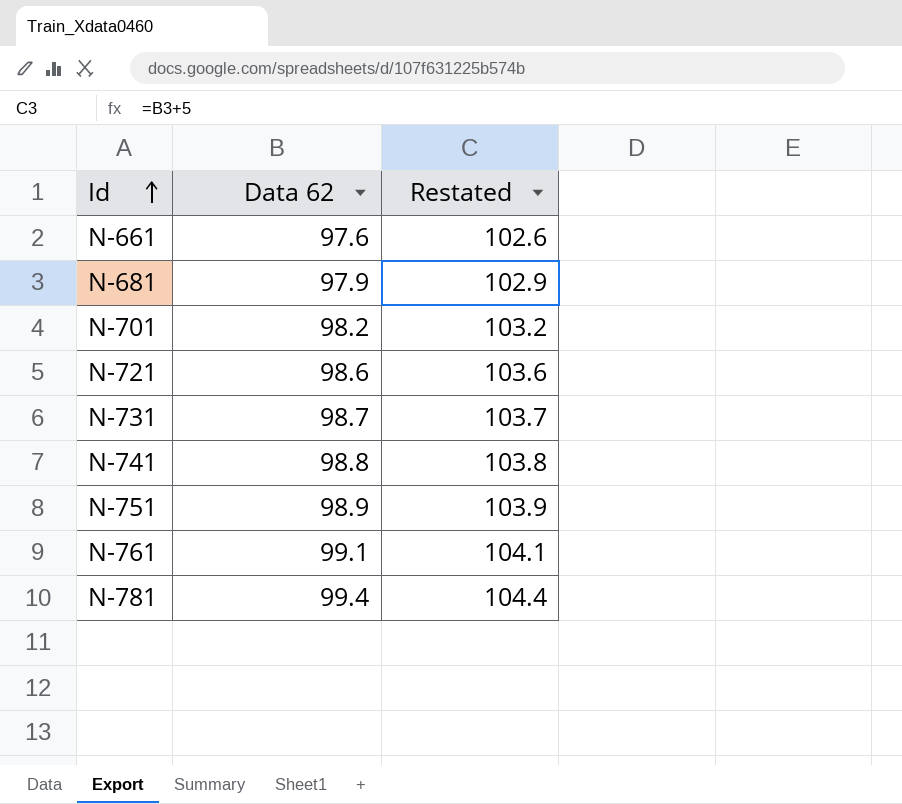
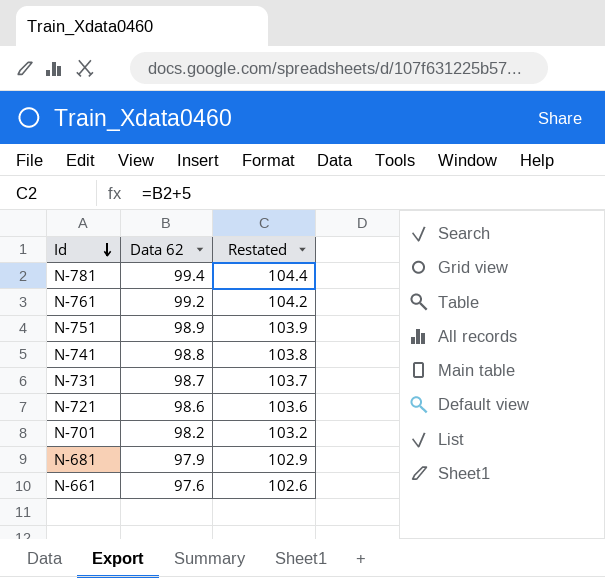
row order: Id ascending -> Id descending
N-761 | Data 62: 99.1 -> 99.2
N-761 | Restated: 104.1 -> 104.2

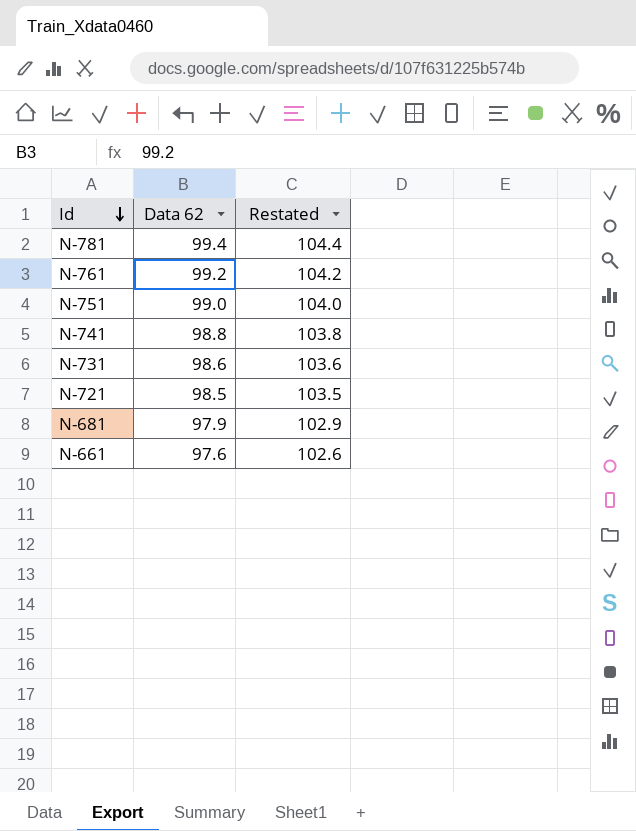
row N-701: 98.2 | 103.2 -> none
N-751 | Data 62: 98.9 -> 99.0
N-751 | Restated: 103.9 -> 104.0
N-731 | Data 62: 98.7 -> 98.6
N-731 | Restated: 103.7 -> 103.6
N-721 | Data 62: 98.6 -> 98.5
N-721 | Restated: 103.6 -> 103.5

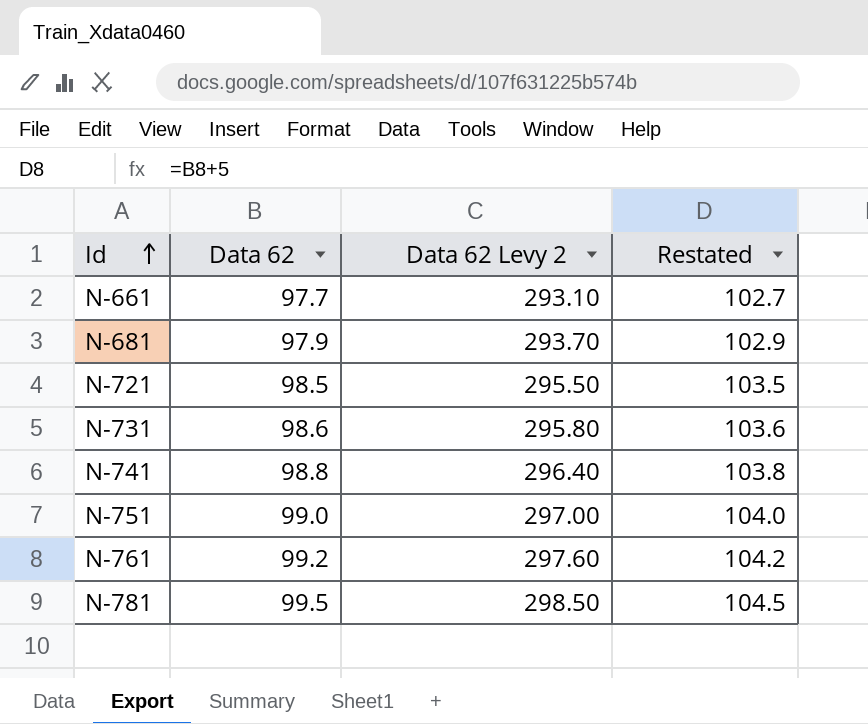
row order: Id descending -> Id ascending
column Data 62 Levy 2 | formula: none -> [Data 62] * 3
N-661 | Data 62: 97.6 -> 97.7
N-661 | Restated: 102.6 -> 102.7
N-781 | Data 62: 99.4 -> 99.5
N-781 | Restated: 104.4 -> 104.5

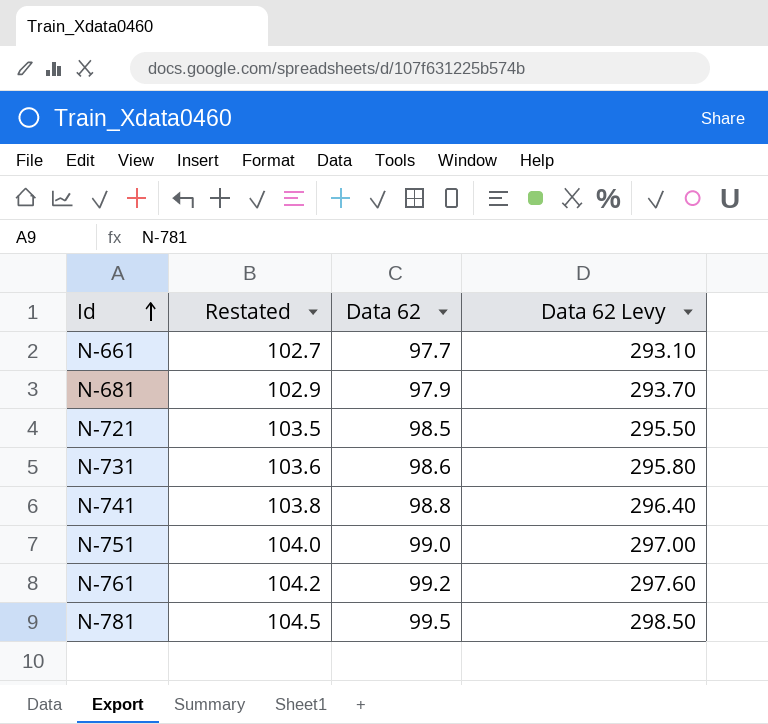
column Restated | position: 4 -> 2
column name: Data 62 Levy 2 -> Data 62 Levy

